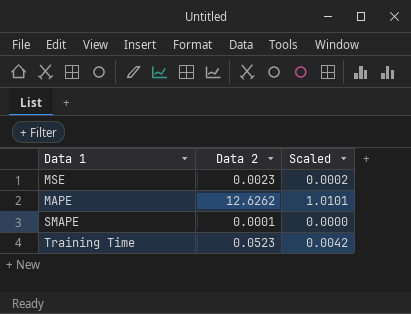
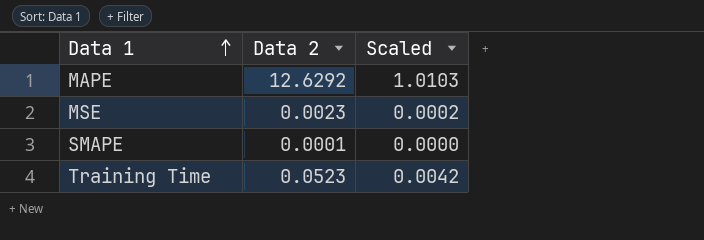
row order: none -> Data 1 ascending
MAPE | Data 2: 12.6262 -> 12.6292
MAPE | Scaled: 1.0101 -> 1.0103

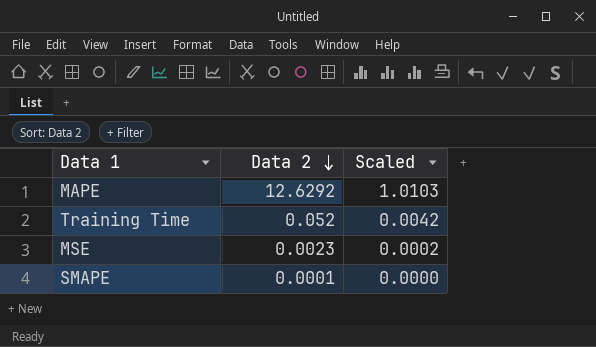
row order: Data 1 ascending -> Data 2 descending
Training Time | Data 2: 0.0523 -> 0.052

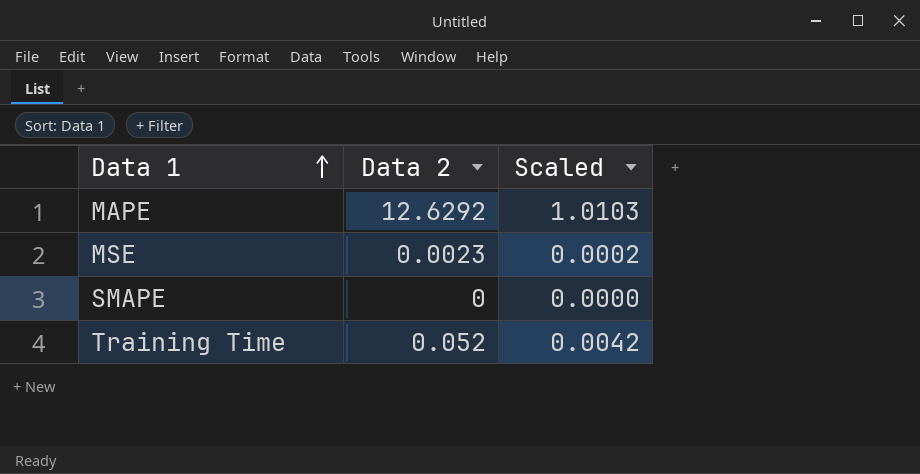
row order: Data 2 descending -> Data 1 ascending
SMAPE | Data 2: 0.0001 -> 0

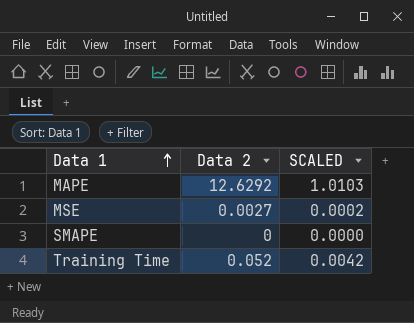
column name: Scaled -> SCALED
MSE | Data 2: 0.0023 -> 0.0027

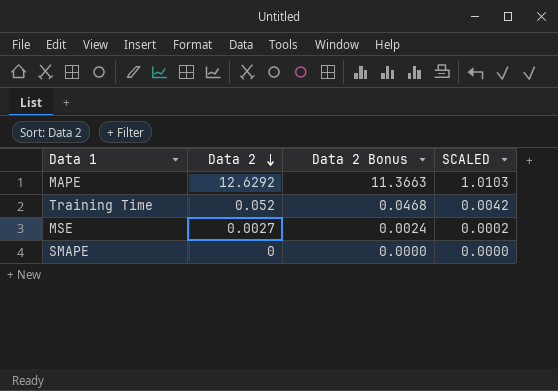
row order: Data 1 ascending -> Data 2 descending
column Data 2 Bonus | formula: none -> [Data 2] * 0.9

